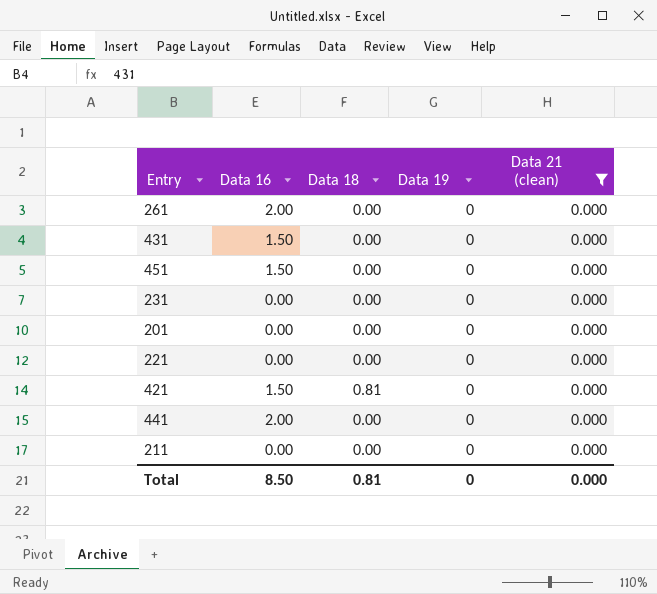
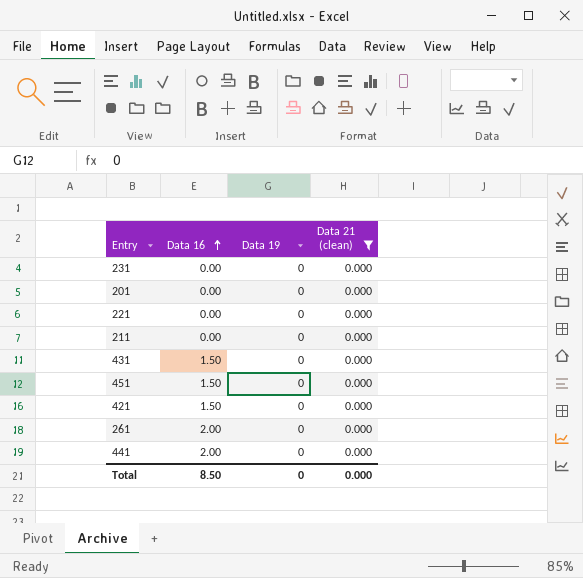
row order: none -> Data 16 ascending
column Data 18 | position: 3 -> none

